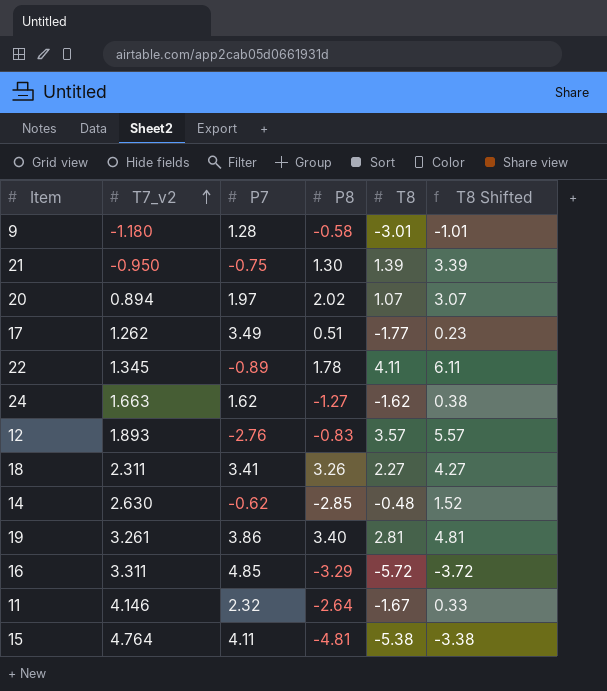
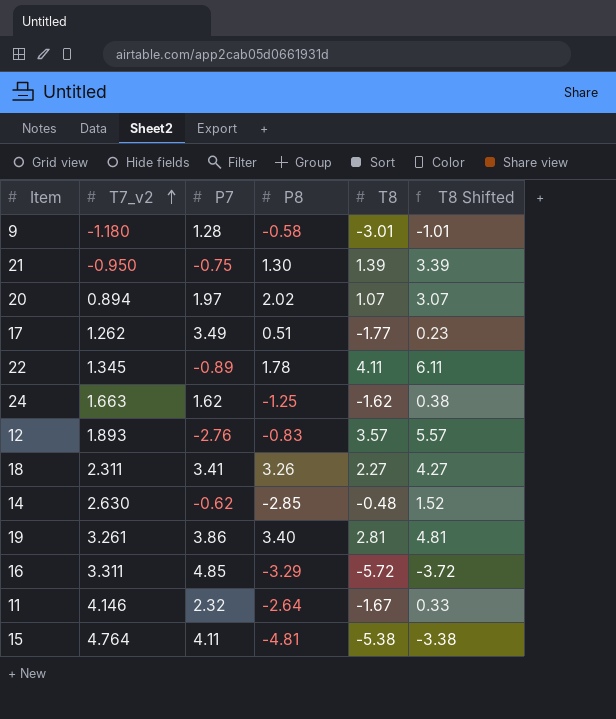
24 | P8: -1.27 -> -1.25

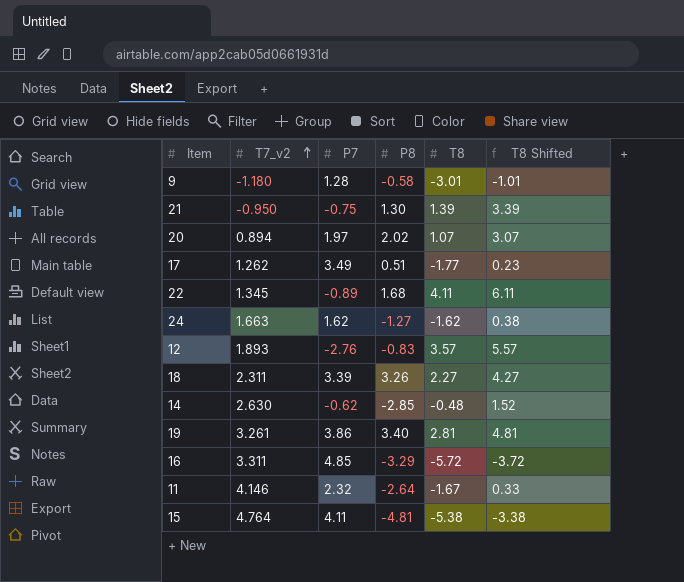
22 | P8: 1.78 -> 1.68
24 | P8: -1.25 -> -1.27
18 | P7: 3.41 -> 3.39

